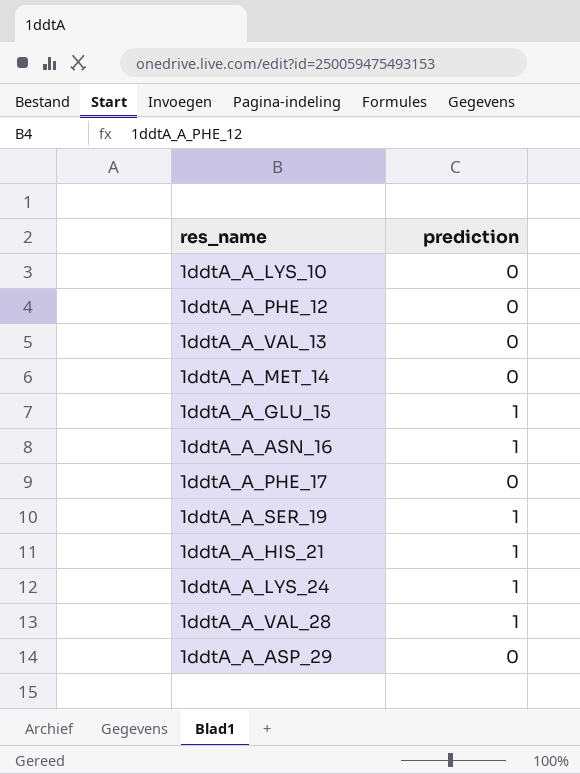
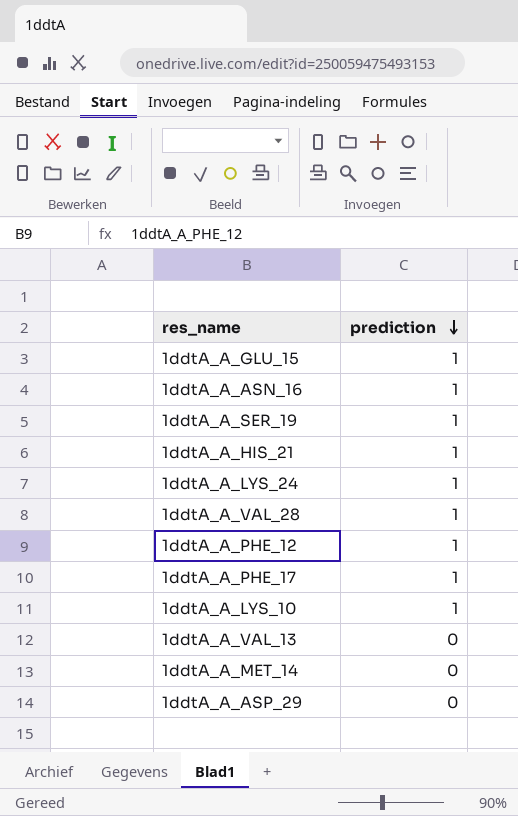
row order: none -> prediction descending
1ddtA_A_PHE_12 | prediction: 0 -> 1
1ddtA_A_PHE_17 | prediction: 0 -> 1
1ddtA_A_LYS_10 | prediction: 0 -> 1

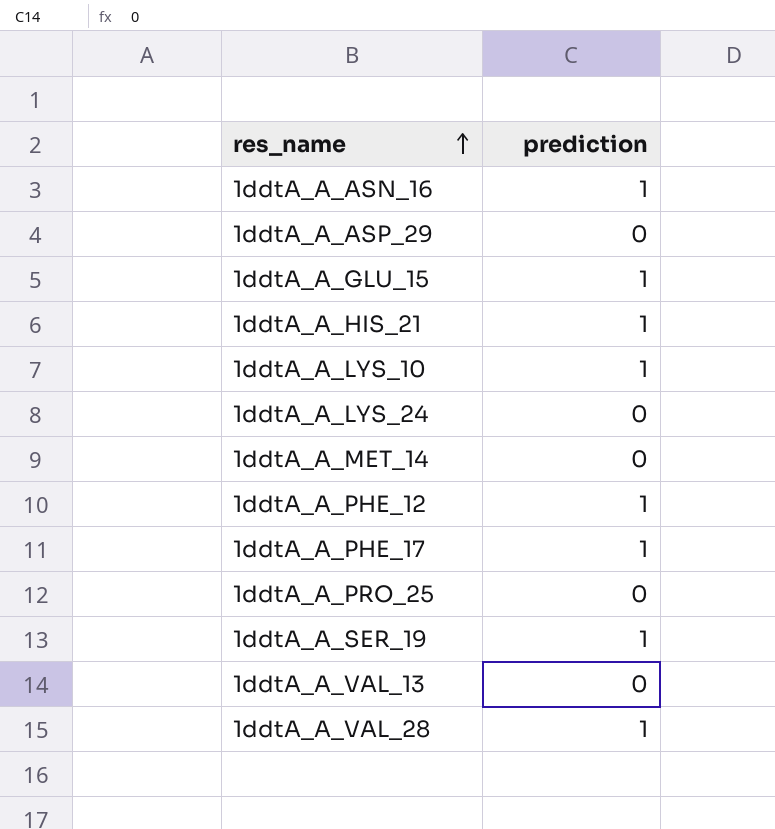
row order: prediction descending -> res_name ascending
1ddtA_A_LYS_24 | prediction: 1 -> 0
row 1ddtA_A_PRO_25: none -> 0

